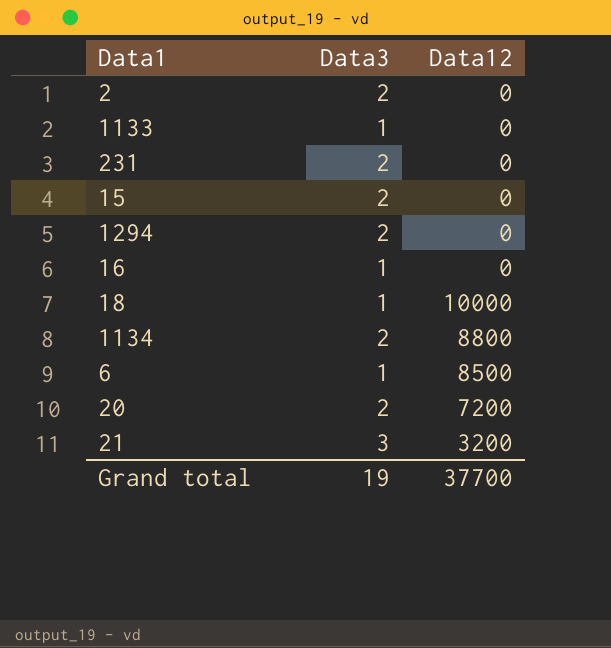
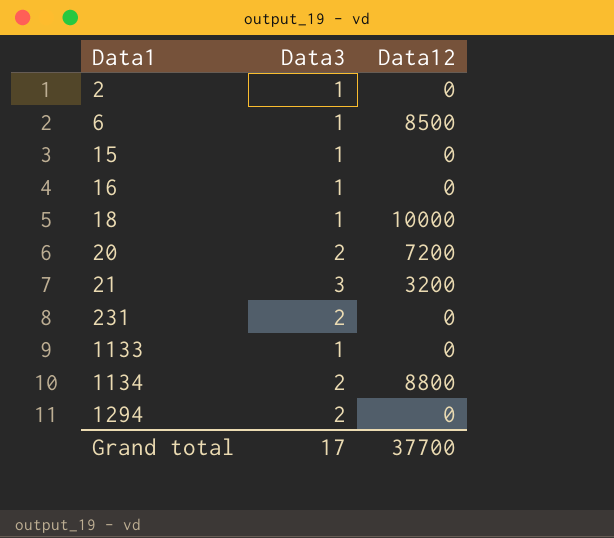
row order: none -> Data1 ascending
2 | Data3: 2 -> 1
15 | Data3: 2 -> 1
Grand total | Data3: 19 -> 17

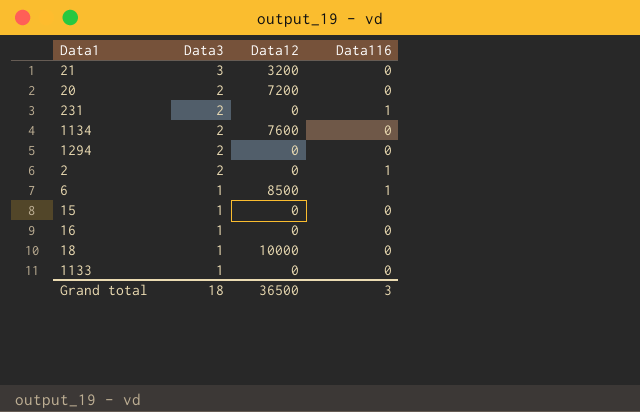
row order: Data1 ascending -> Data3 descending
column Data116 | position: none -> 4
1134 | Data12: 8800 -> 7600
2 | Data3: 1 -> 2
Grand total | Data3: 17 -> 18
Grand total | Data12: 37700 -> 36500

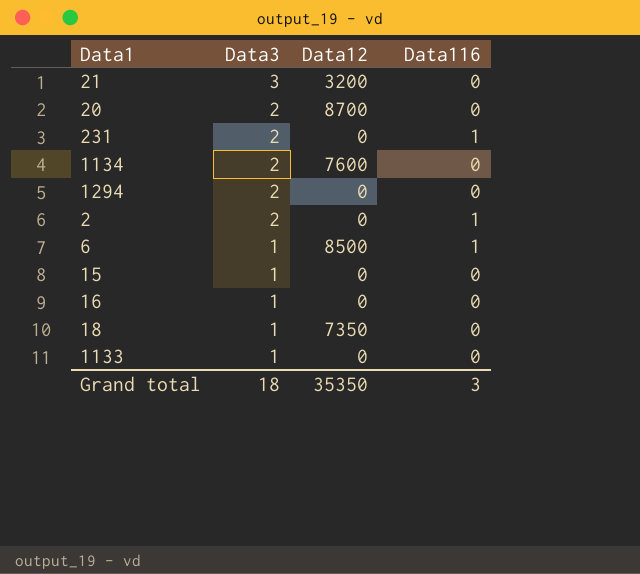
20 | Data12: 7200 -> 8700
18 | Data12: 10000 -> 7350
Grand total | Data12: 36500 -> 35350

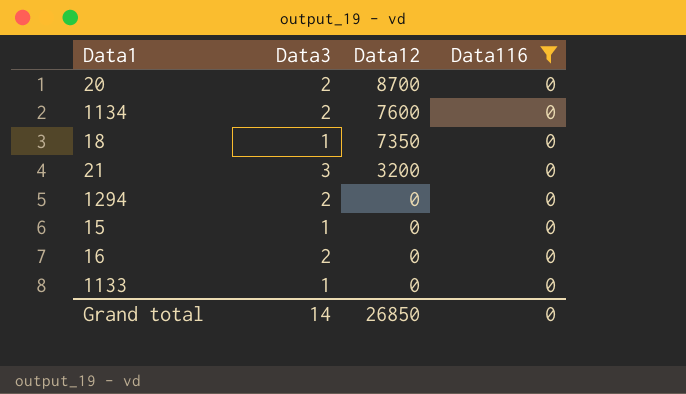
filter: none -> Data116 = 0
row order: Data3 descending -> Data12 descending
16 | Data3: 1 -> 2
Grand total | Data3: 18 -> 14
Grand total | Data12: 35350 -> 26850
Grand total | Data116: 3 -> 0

